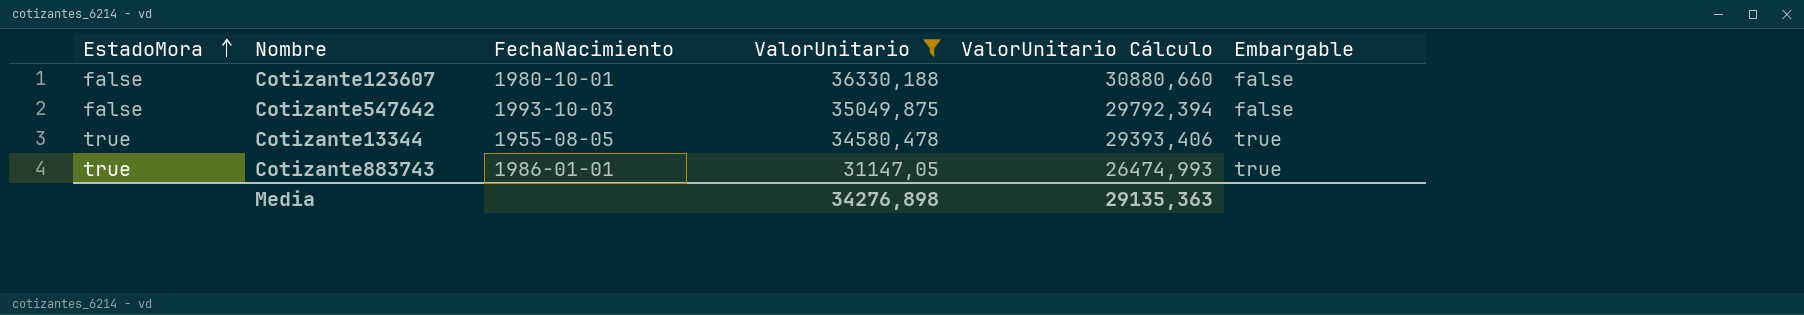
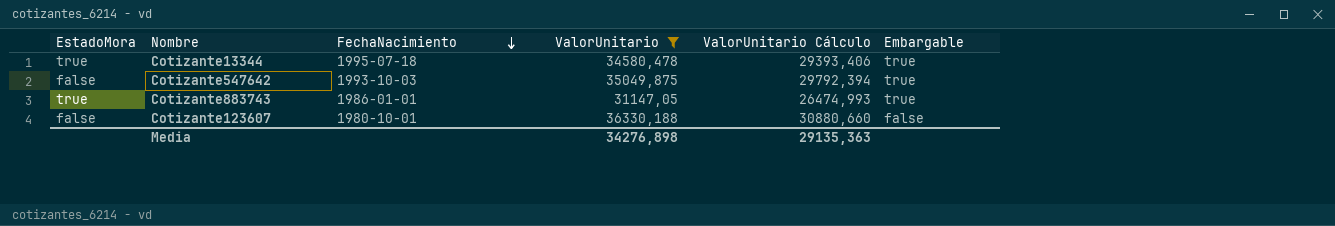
row order: EstadoMora ascending -> FechaNacimiento descending
Cotizante13344 | FechaNacimiento: 1955-08-05 -> 1995-07-18
Cotizante547642 | Embargable: false -> true

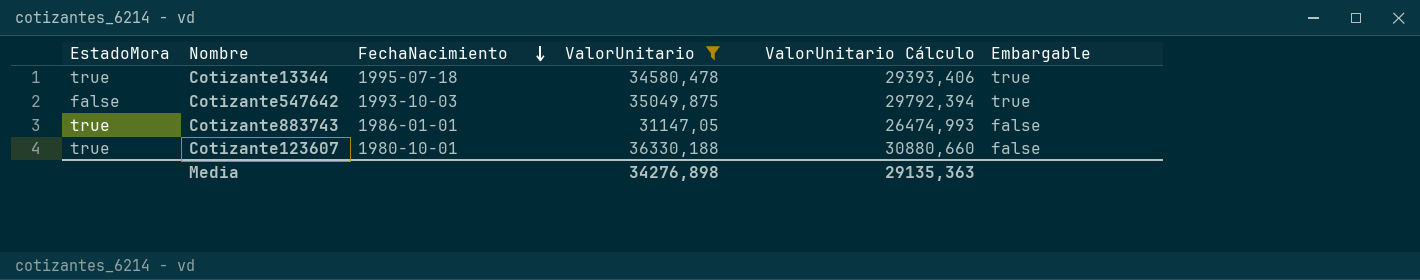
Cotizante883743 | Embargable: true -> false
Cotizante123607 | EstadoMora: false -> true

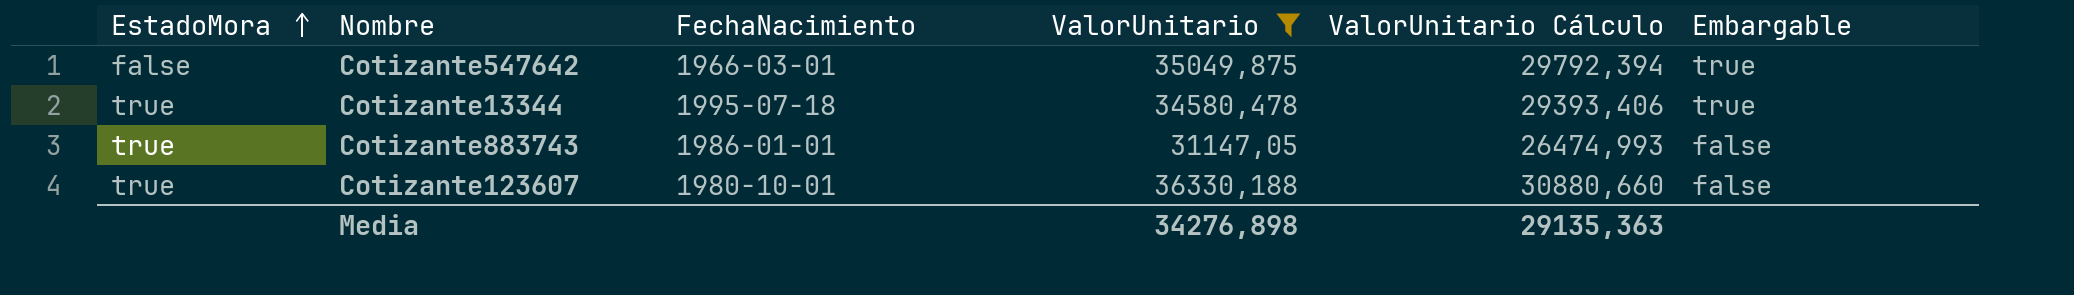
row order: FechaNacimiento descending -> EstadoMora ascending
Cotizante547642 | FechaNacimiento: 1993-10-03 -> 1966-03-01

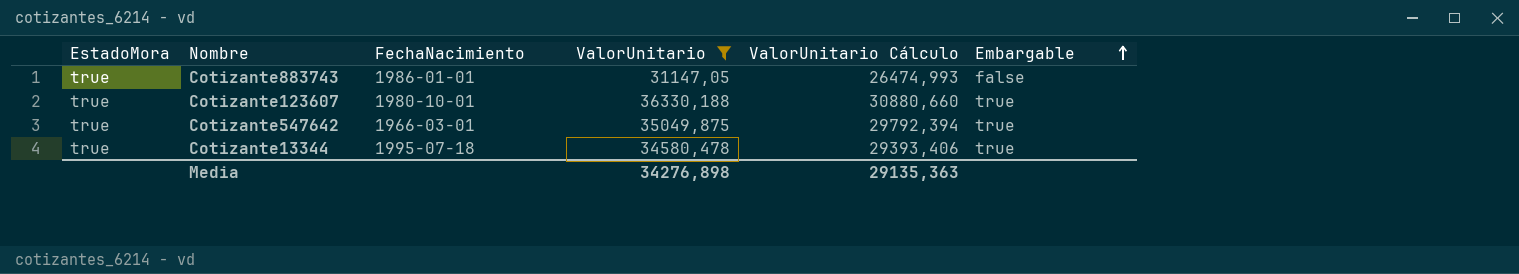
row order: EstadoMora ascending -> Embargable ascending
Cotizante123607 | Embargable: false -> true
Cotizante547642 | EstadoMora: false -> true

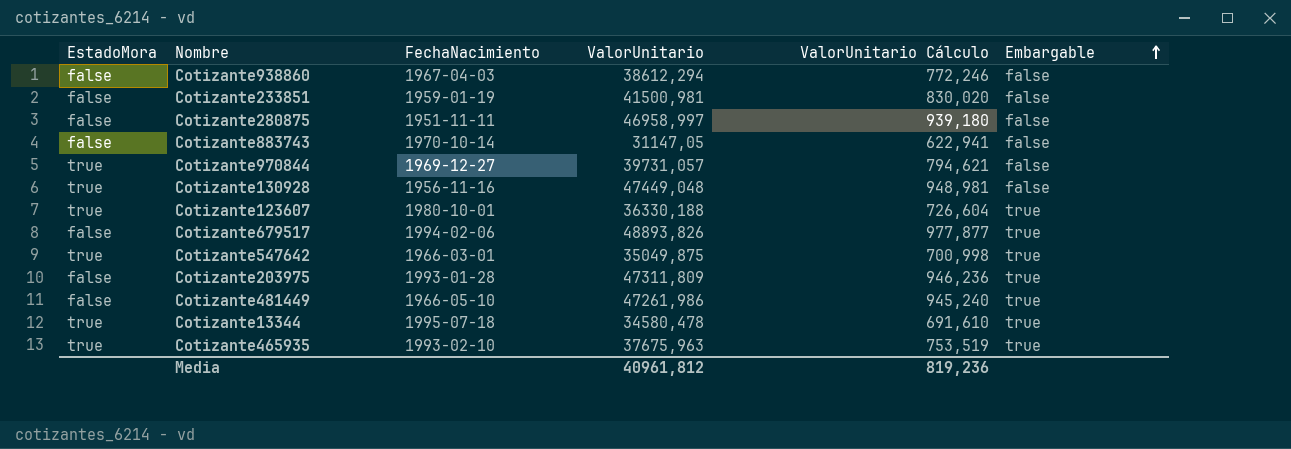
filter: ValorUnitario <= 36330,188 -> none
column ValorUnitario Cálculo | formula: [ValorUnitario] * 0,85 -> [ValorUnitario] * 0,02
Cotizante883743 | EstadoMora: true -> false
Cotizante883743 | FechaNacimiento: 1986-01-01 -> 1970-10-14
Media | ValorUnitario: 34276,898 -> 40961,812
Media | ValorUnitario Cálculo: 29135,363 -> 819,236

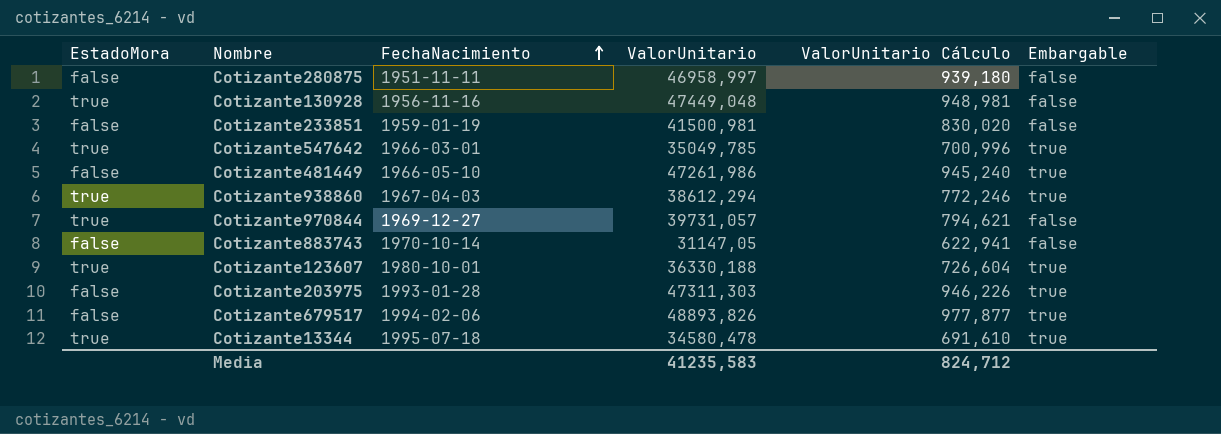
row order: Embargable ascending -> FechaNacimiento ascending
row Cotizante465935: true | 1993-02-10 | 37675,963 | 753,519 | true -> none
Cotizante547642 | ValorUnitario: 35049,875 -> 35049,785
Cotizante547642 | ValorUnitario Cálculo: 700,998 -> 700,996
Cotizante938860 | EstadoMora: false -> true
Cotizante938860 | Embargable: false -> true
Cotizante203975 | ValorUnitario: 47311,809 -> 47311,303
Cotizante203975 | ValorUnitario Cálculo: 946,236 -> 946,226
Media | ValorUnitario: 40961,812 -> 41235,583
Media | ValorUnitario Cálculo: 819,236 -> 824,712

